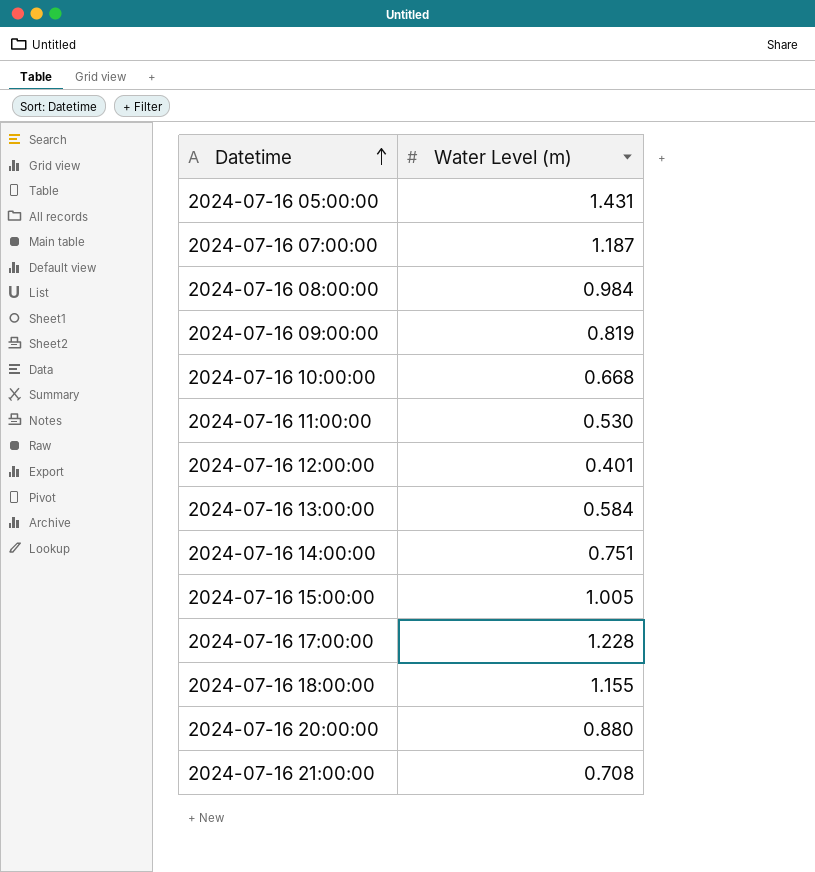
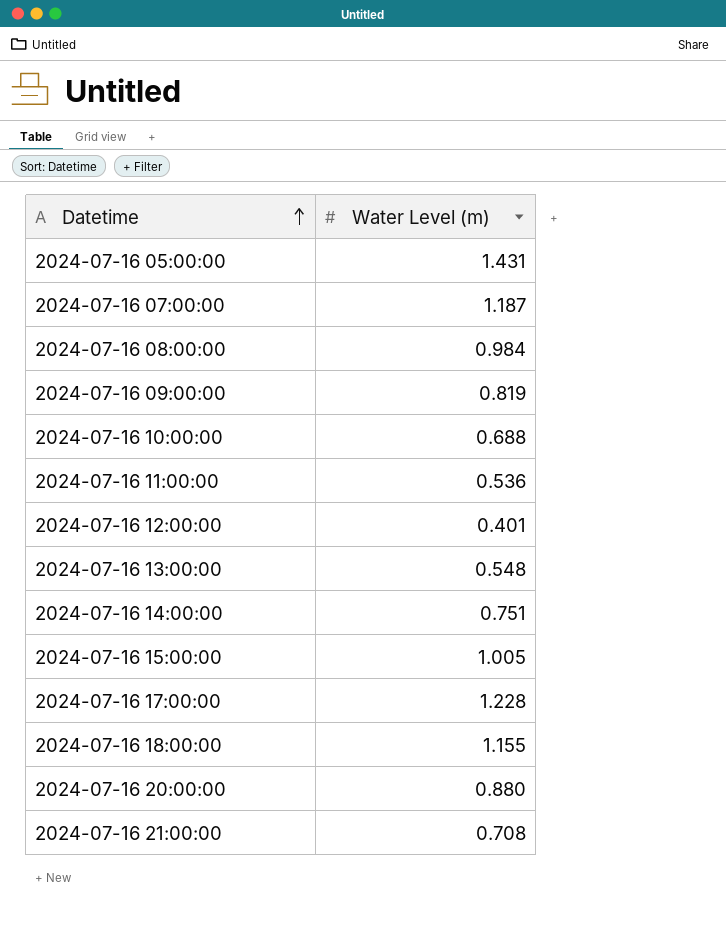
2024-07-16 10:00:00 | Water Level (m): 0.668 -> 0.688
2024-07-16 11:00:00 | Water Level (m): 0.530 -> 0.536
2024-07-16 13:00:00 | Water Level (m): 0.584 -> 0.548

